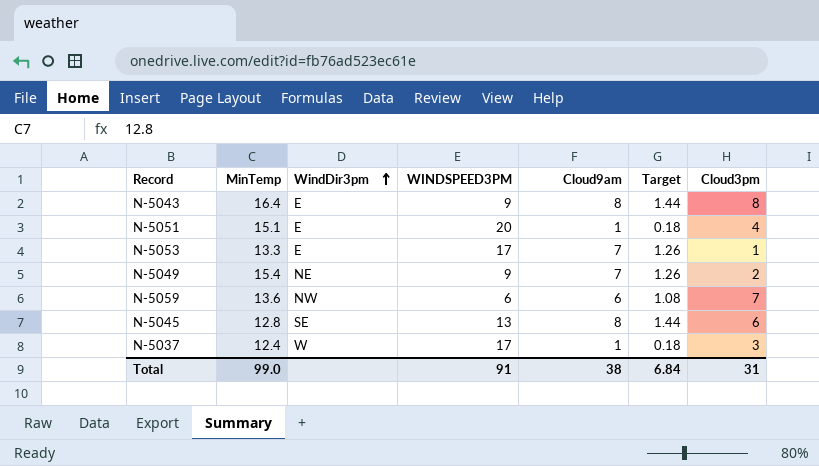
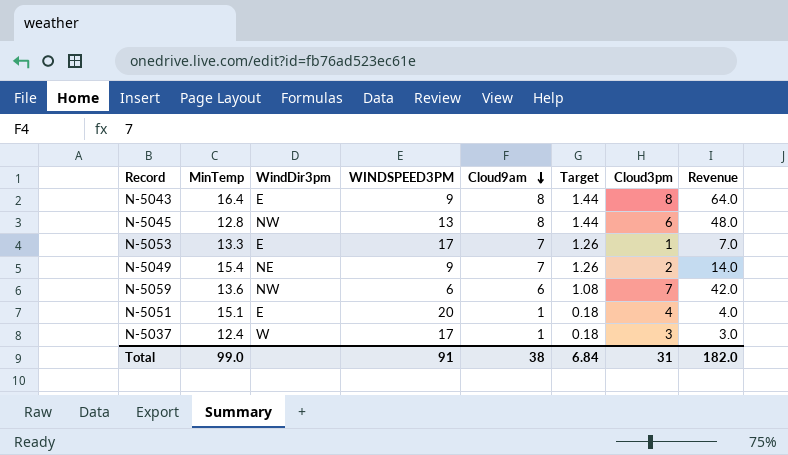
row order: WindDir3pm ascending -> Cloud9am descending
column Revenue | formula: none -> [Cloud9am] * [Cloud3pm]
N-5045 | WindDir3pm: SE -> NW

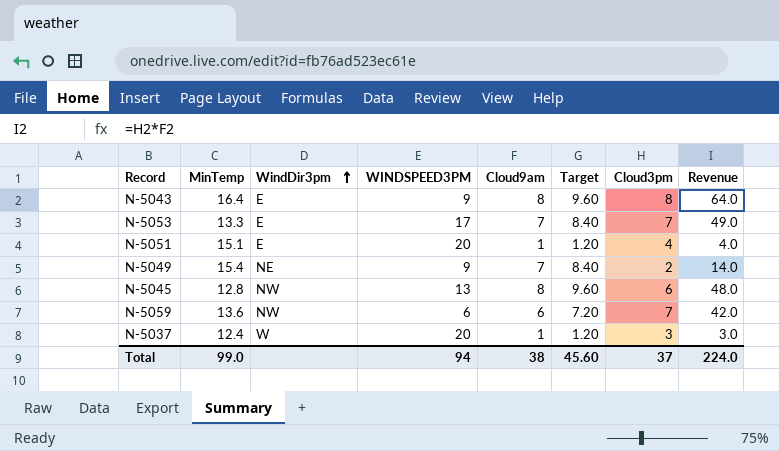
row order: Cloud9am descending -> WindDir3pm ascending
column Target | formula: [Cloud9am] * 0.18 -> [Cloud9am] * 1.2
N-5053 | Cloud3pm: 1 -> 7
N-5053 | Revenue: 7.0 -> 49.0
N-5037 | WINDSPEED3PM: 17 -> 20
Total | WINDSPEED3PM: 91 -> 94
Total | Target: 6.84 -> 45.60
Total | Cloud3pm: 31 -> 37
Total | Revenue: 182.0 -> 224.0

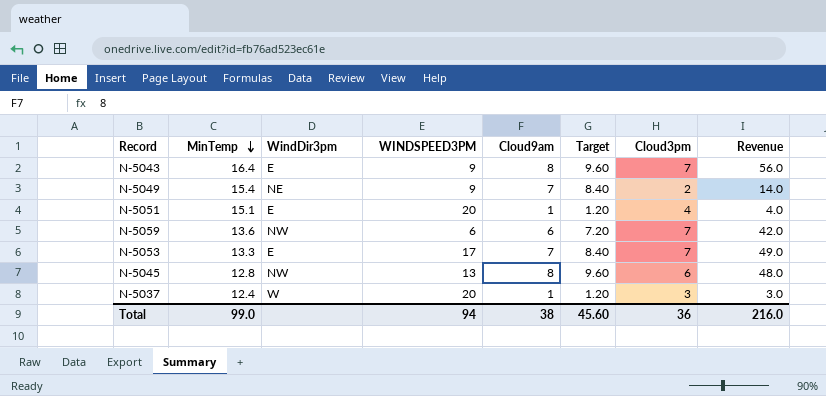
row order: WindDir3pm ascending -> MinTemp descending
N-5043 | Cloud3pm: 8 -> 7
N-5043 | Revenue: 64.0 -> 56.0
Total | Cloud3pm: 37 -> 36
Total | Revenue: 224.0 -> 216.0

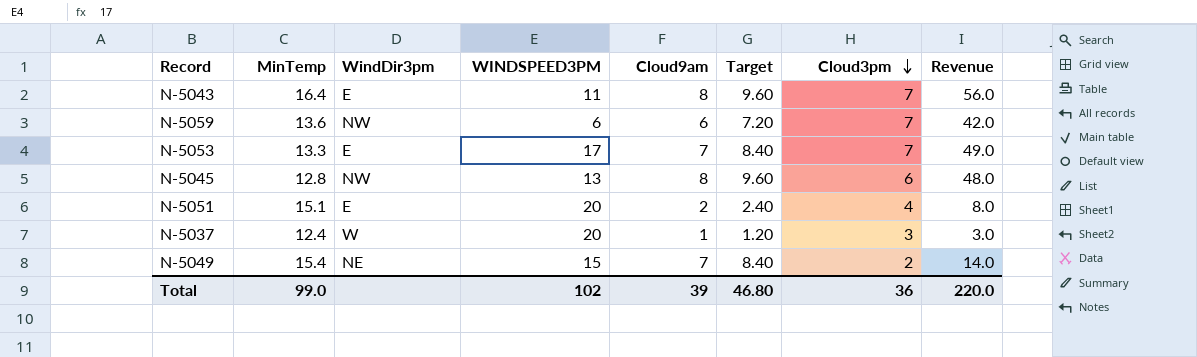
row order: MinTemp descending -> Cloud3pm descending
N-5043 | WINDSPEED3PM: 9 -> 11
N-5051 | Cloud9am: 1 -> 2
N-5051 | Target: 1.20 -> 2.40
N-5051 | Revenue: 4.0 -> 8.0
N-5049 | WINDSPEED3PM: 9 -> 15
Total | WINDSPEED3PM: 94 -> 102
Total | Cloud9am: 38 -> 39
Total | Target: 45.60 -> 46.80
Total | Revenue: 216.0 -> 220.0

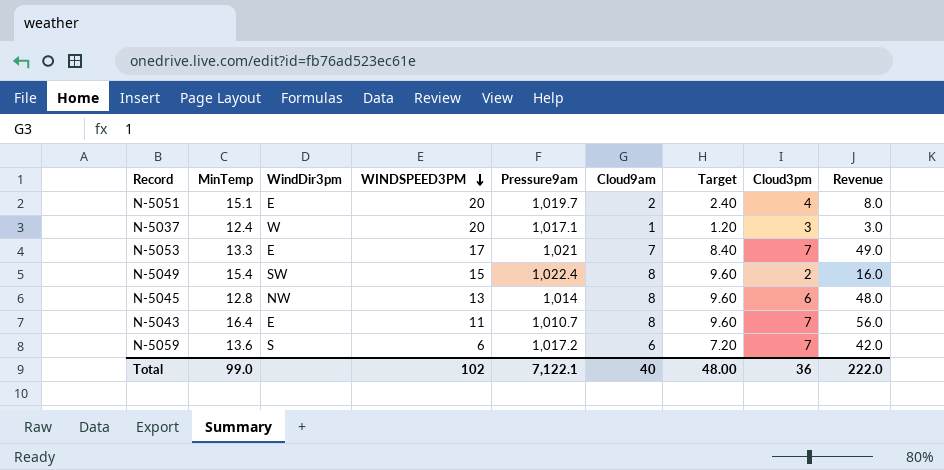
row order: Cloud3pm descending -> WINDSPEED3PM descending
column Pressure9am | position: none -> 5
N-5049 | WindDir3pm: NE -> SW
N-5049 | Cloud9am: 7 -> 8
N-5049 | Target: 8.40 -> 9.60
N-5049 | Revenue: 14.0 -> 16.0
N-5059 | WindDir3pm: NW -> S
Total | Cloud9am: 39 -> 40
Total | Target: 46.80 -> 48.00
Total | Revenue: 220.0 -> 222.0

